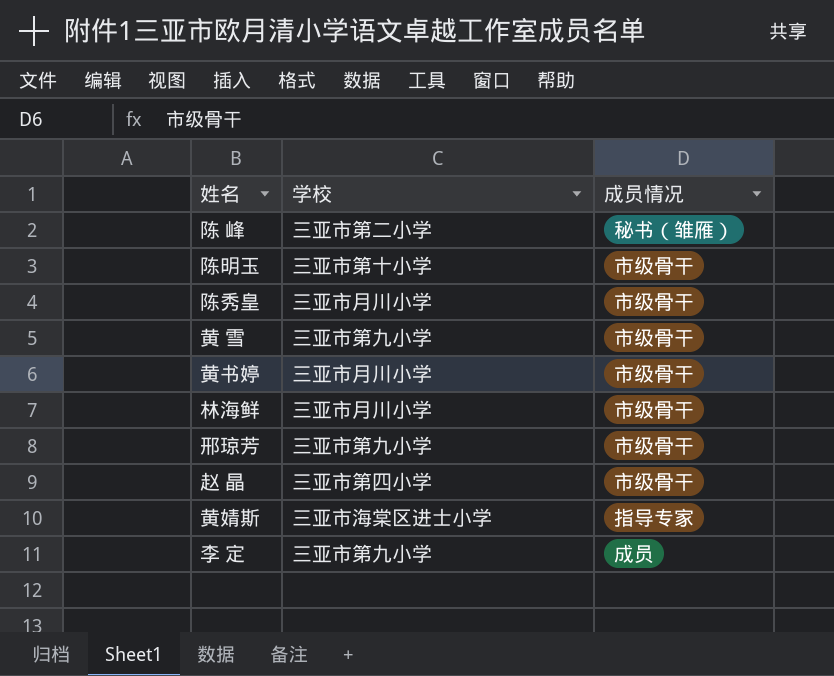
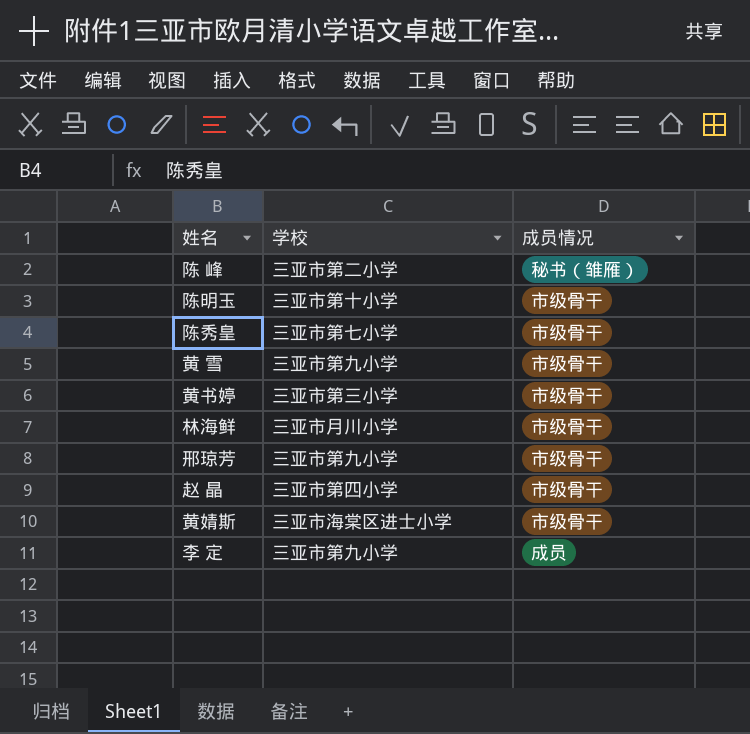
陈秀皇 | 学校: 三亚市月川小学 -> 三亚市第七小学
黄书婷 | 学校: 三亚市月川小学 -> 三亚市第三小学
黄婧斯 | 成员情况: 指导专家 -> 市级骨干

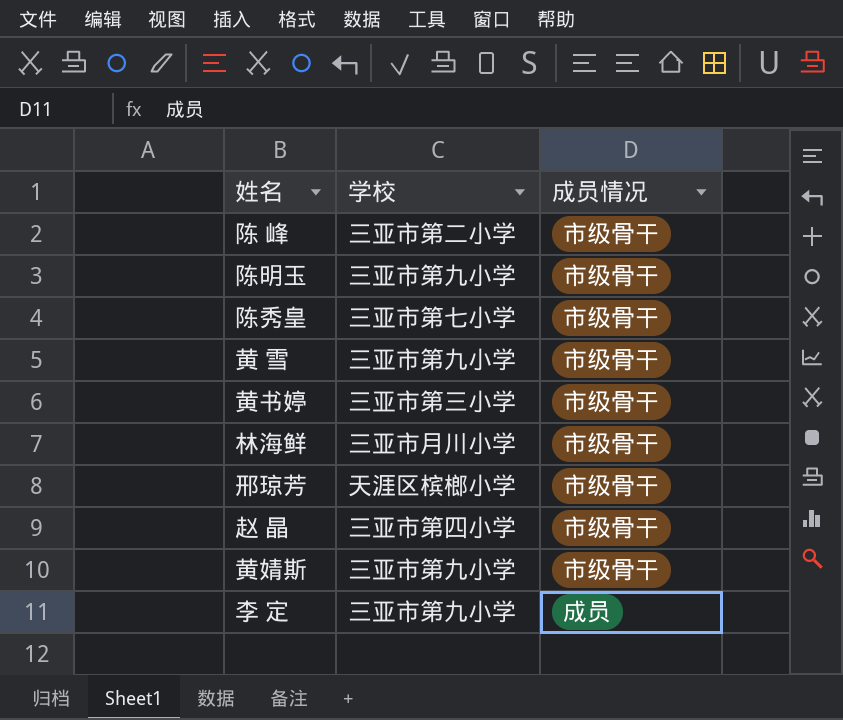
陈 峰 | 成员情况: 秘书（雏雁） -> 市级骨干
陈明玉 | 学校: 三亚市第十小学 -> 三亚市第九小学
邢琼芳 | 学校: 三亚市第九小学 -> 天涯区槟榔小学
黄婧斯 | 学校: 三亚市海棠区进士小学 -> 三亚市第九小学

